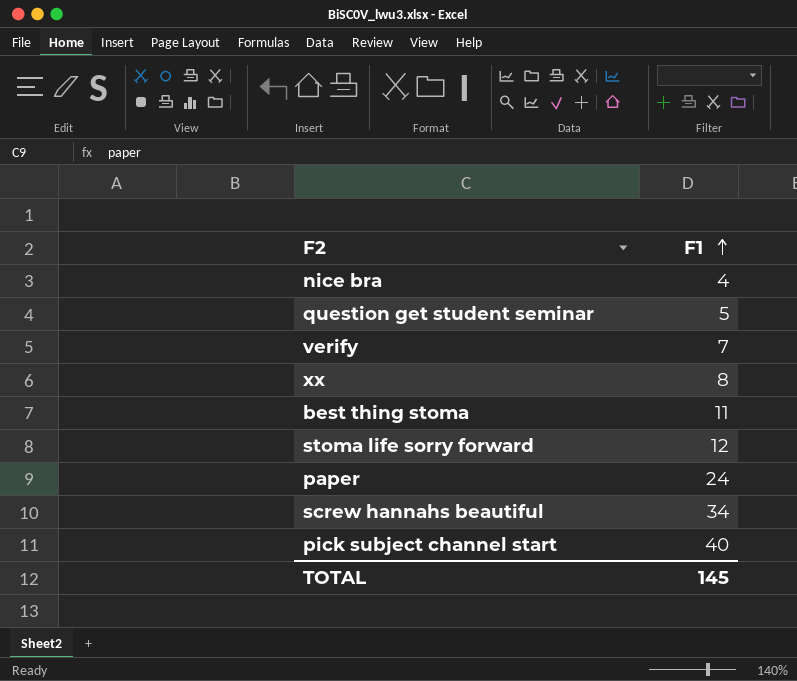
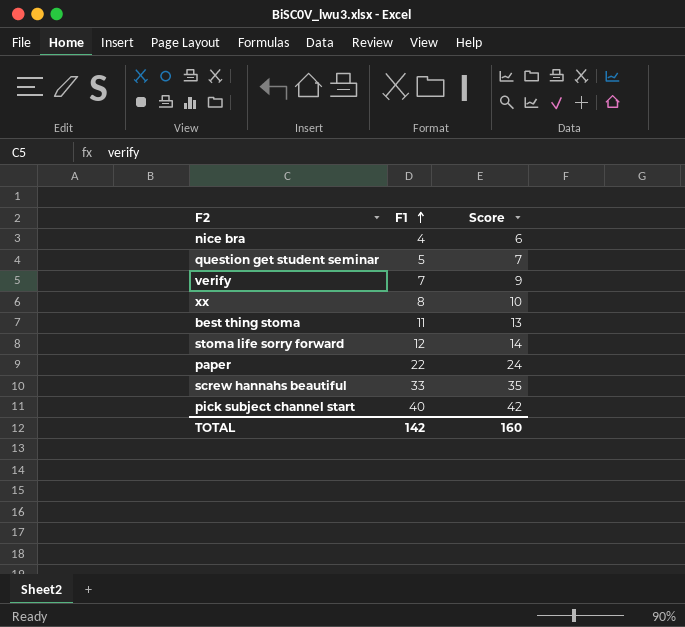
column Score | formula: none -> [F1] + 2
paper | F1: 24 -> 22
screw hannahs beautiful | F1: 34 -> 33
TOTAL | F1: 145 -> 142

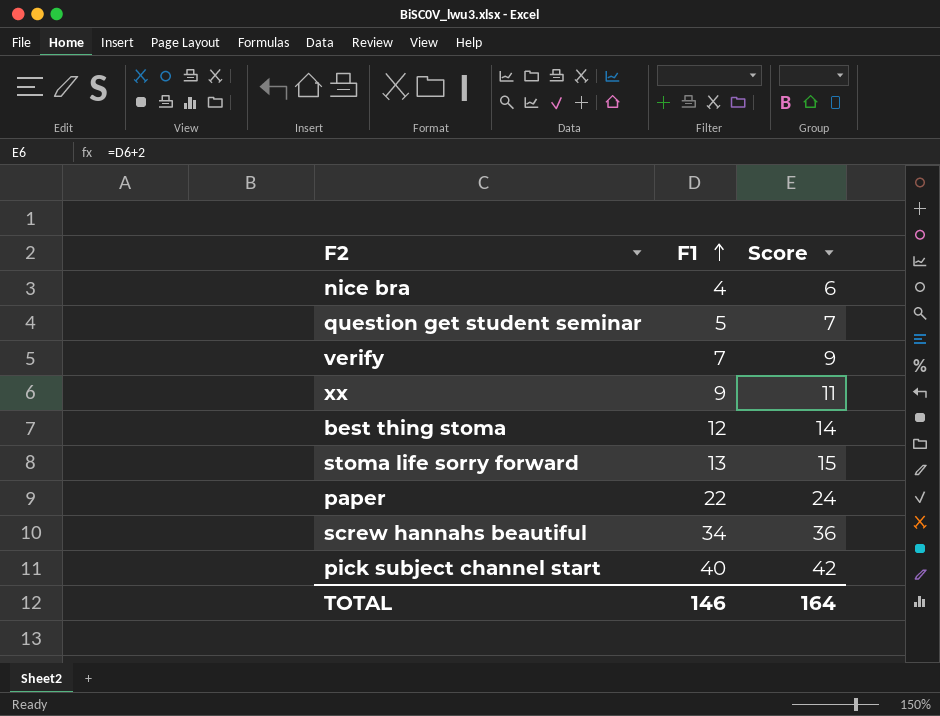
xx | F1: 8 -> 9
xx | Score: 10 -> 11
best thing stoma | F1: 11 -> 12
best thing stoma | Score: 13 -> 14
stoma life sorry forward | F1: 12 -> 13
stoma life sorry forward | Score: 14 -> 15
screw hannahs beautiful | F1: 33 -> 34
screw hannahs beautiful | Score: 35 -> 36
TOTAL | F1: 142 -> 146
TOTAL | Score: 160 -> 164

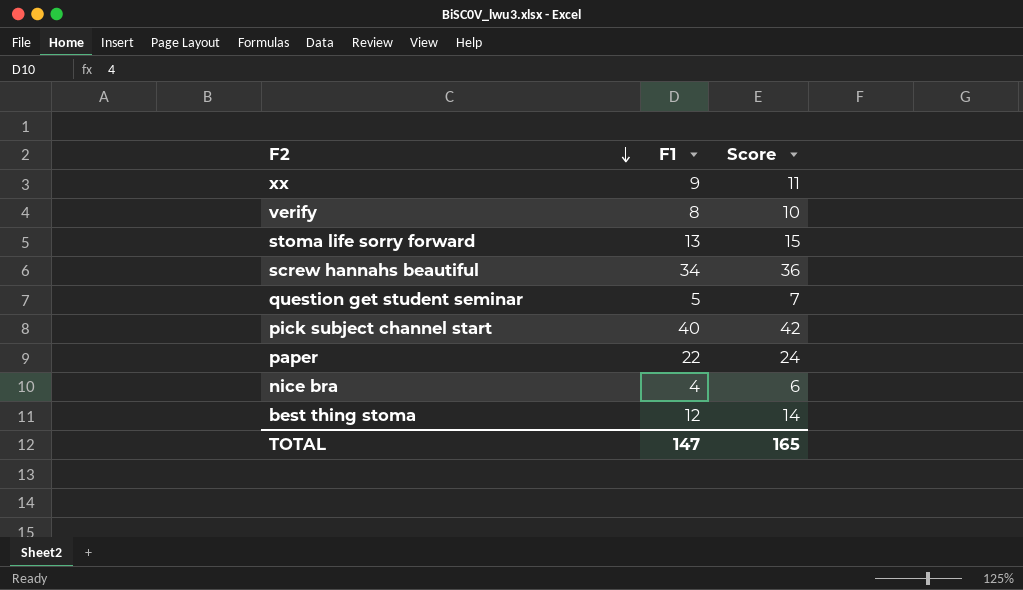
row order: F1 ascending -> F2 descending
verify | F1: 7 -> 8
verify | Score: 9 -> 10
TOTAL | F1: 146 -> 147
TOTAL | Score: 164 -> 165

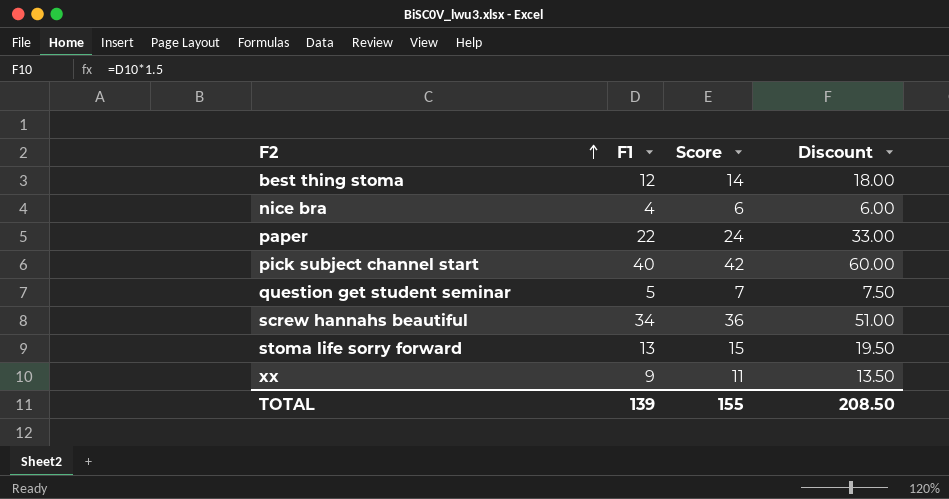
row order: F2 descending -> F2 ascending
column Discount | formula: none -> [F1] * 1.5
row verify: 8 | 10 -> none
TOTAL | F1: 147 -> 139
TOTAL | Score: 165 -> 155

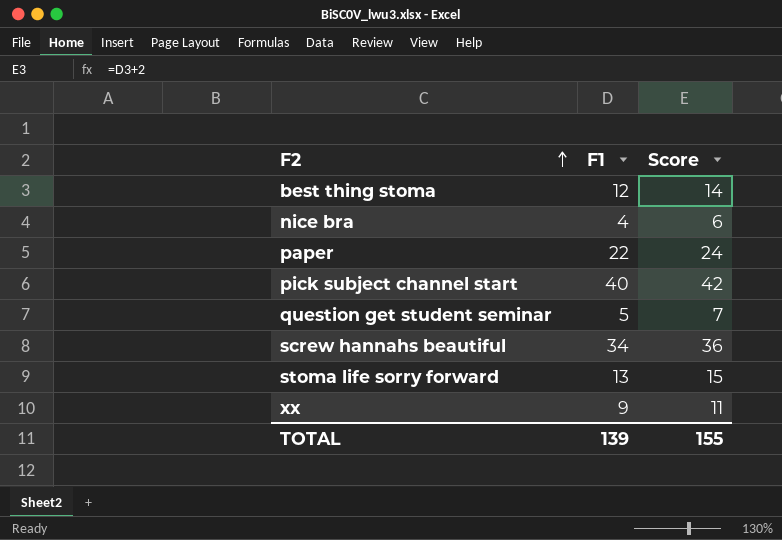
column Discount | formula: [F1] * 1.5 -> none

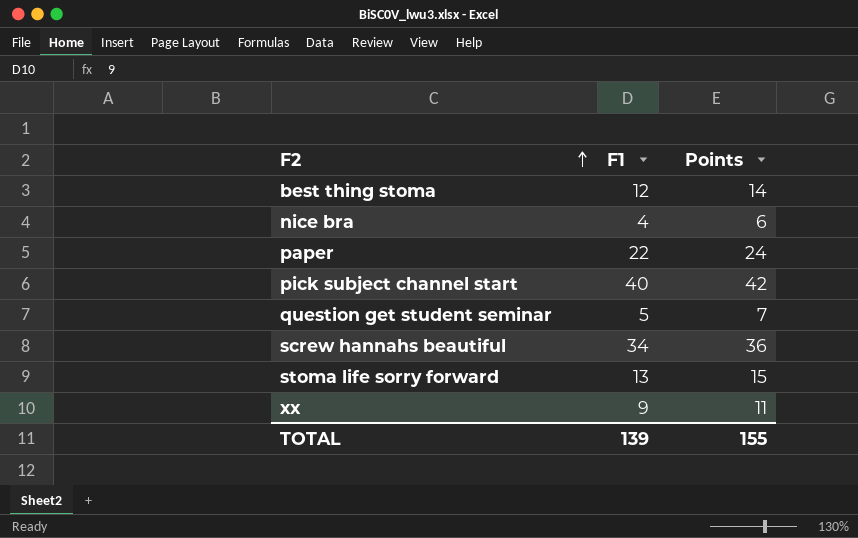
column name: Score -> Points

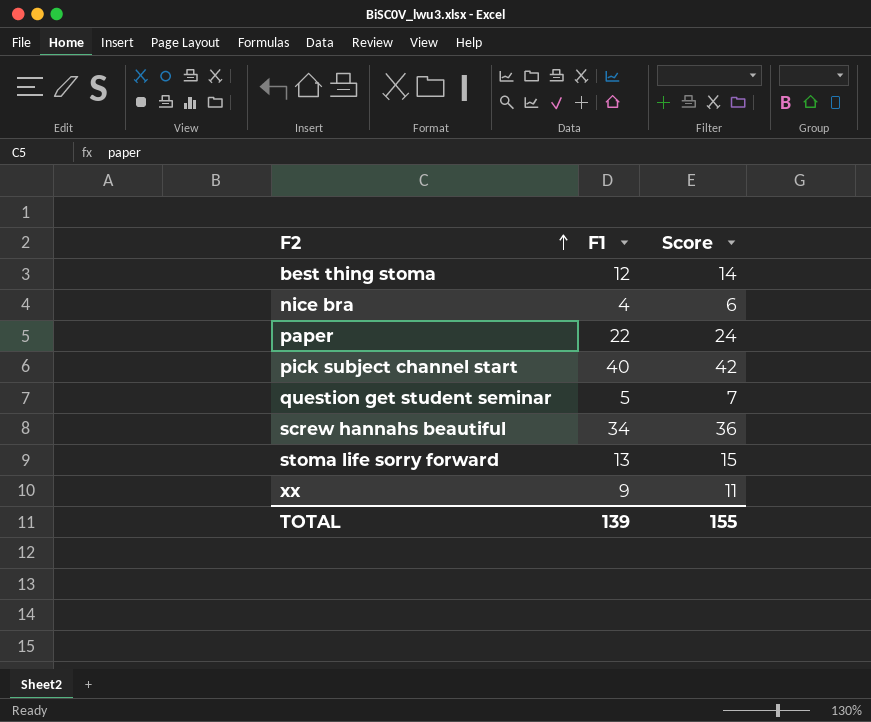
column name: Points -> Score

